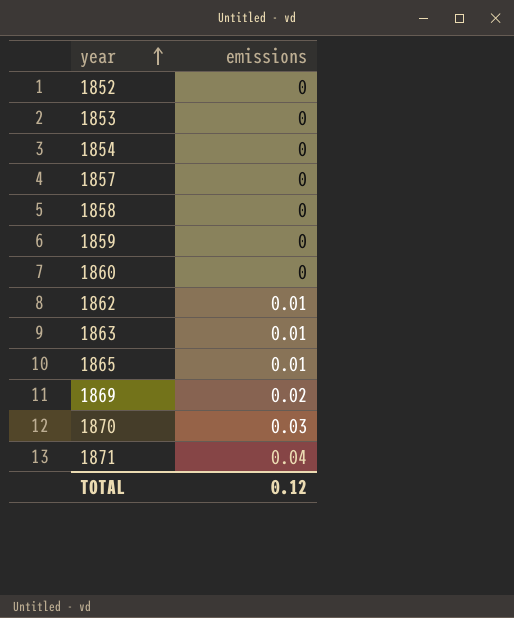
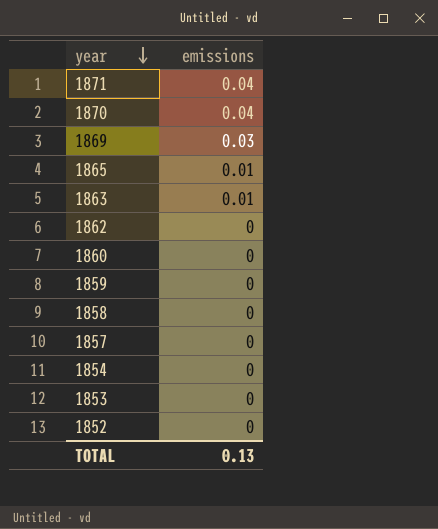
row order: year ascending -> year descending
1870 | emissions: 0.03 -> 0.04
1869 | emissions: 0.02 -> 0.03
1862 | emissions: 0.01 -> 0
TOTAL | emissions: 0.12 -> 0.13

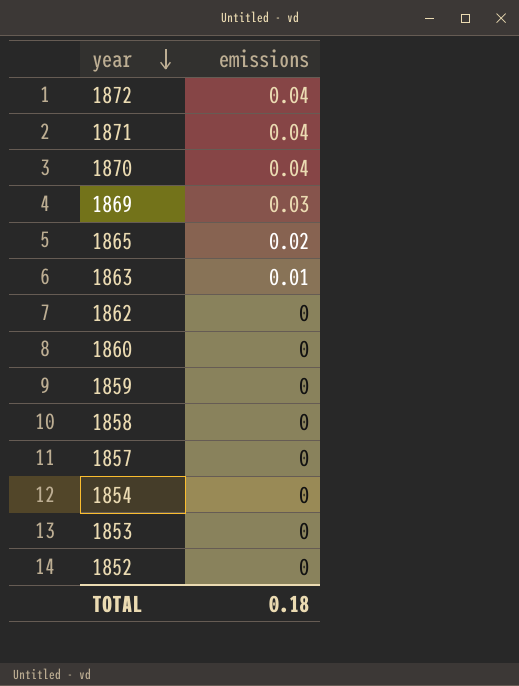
row 1872: none -> 0.04
1865 | emissions: 0.01 -> 0.02
TOTAL | emissions: 0.13 -> 0.18

